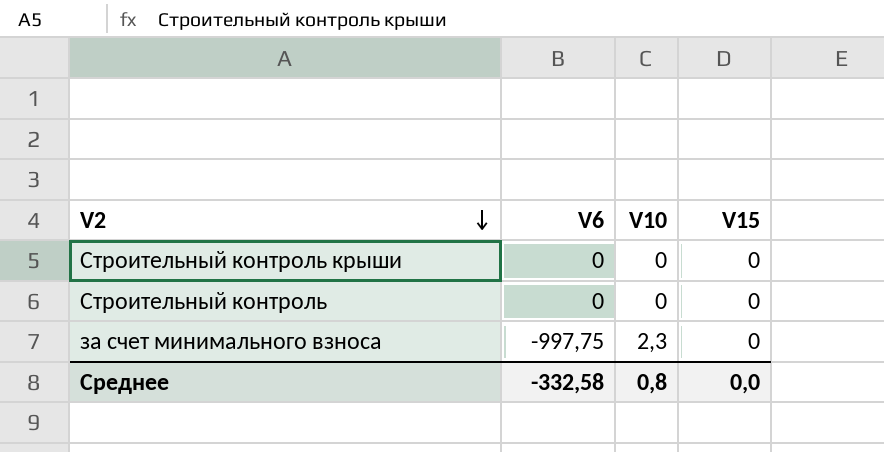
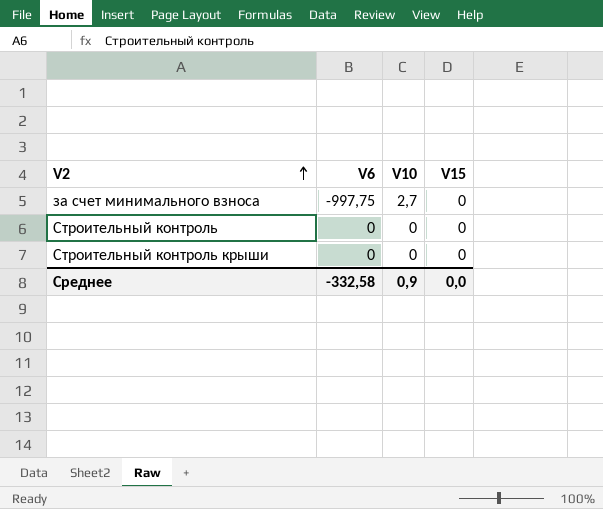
row order: V2 descending -> V2 ascending
за счет минимального взноса | V10: 2,3 -> 2,7
Среднее | V10: 0,8 -> 0,9

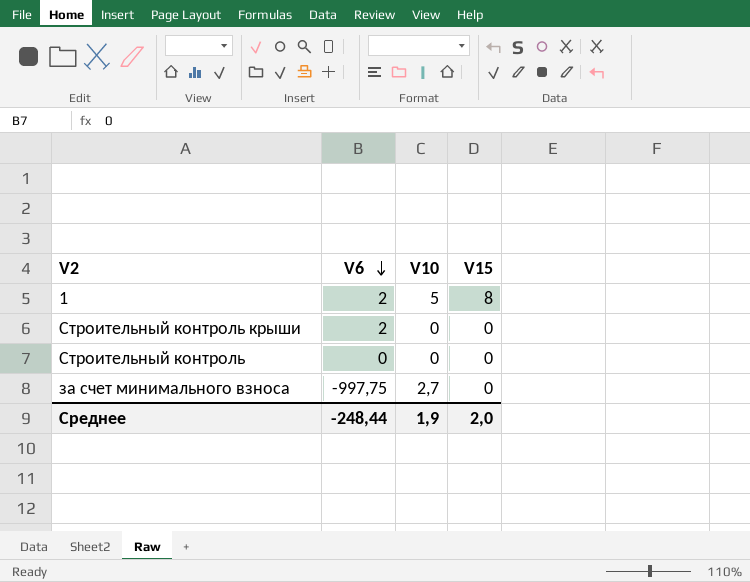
row order: V2 ascending -> V6 descending
row 1: none -> 2 | 5 | 8
Строительный контроль крыши | V6: 0 -> 2
Среднее | V6: -332,58 -> -248,44
Среднее | V10: 0,9 -> 1,9
Среднее | V15: 0,0 -> 2,0

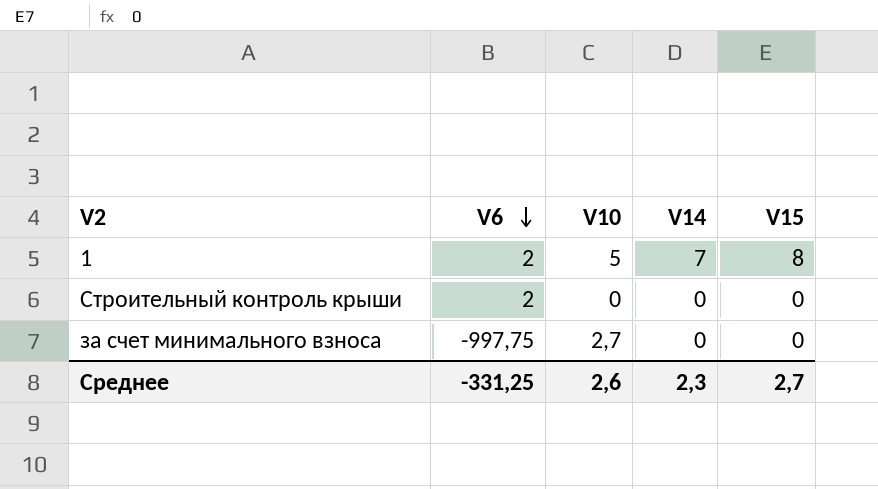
column V14 | position: none -> 4
row Строительный контроль: 0 | 0 | 0 -> none
Среднее | V6: -248,44 -> -331,25
Среднее | V10: 1,9 -> 2,6
Среднее | V15: 2,0 -> 2,7

